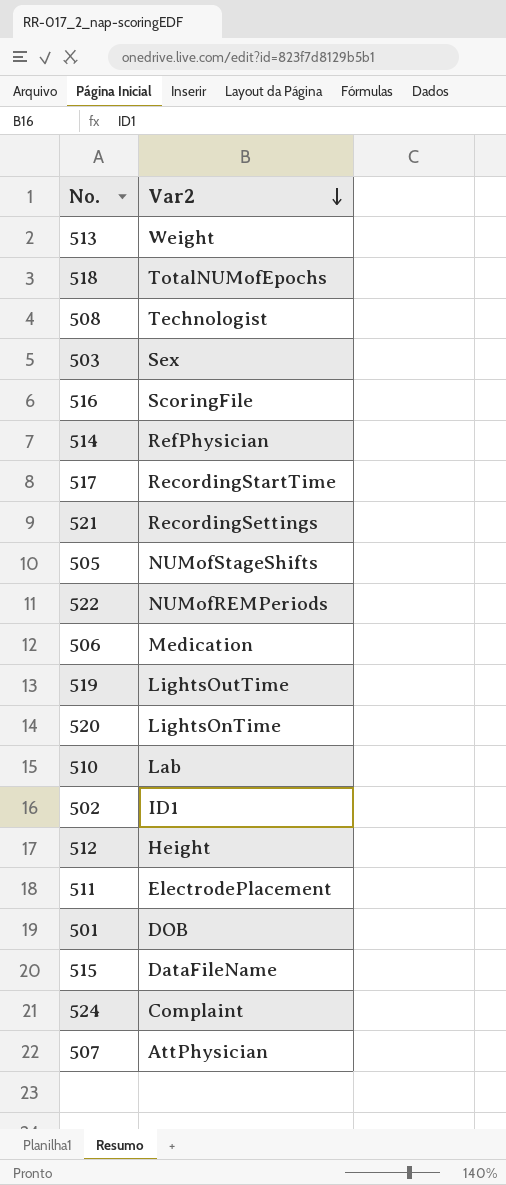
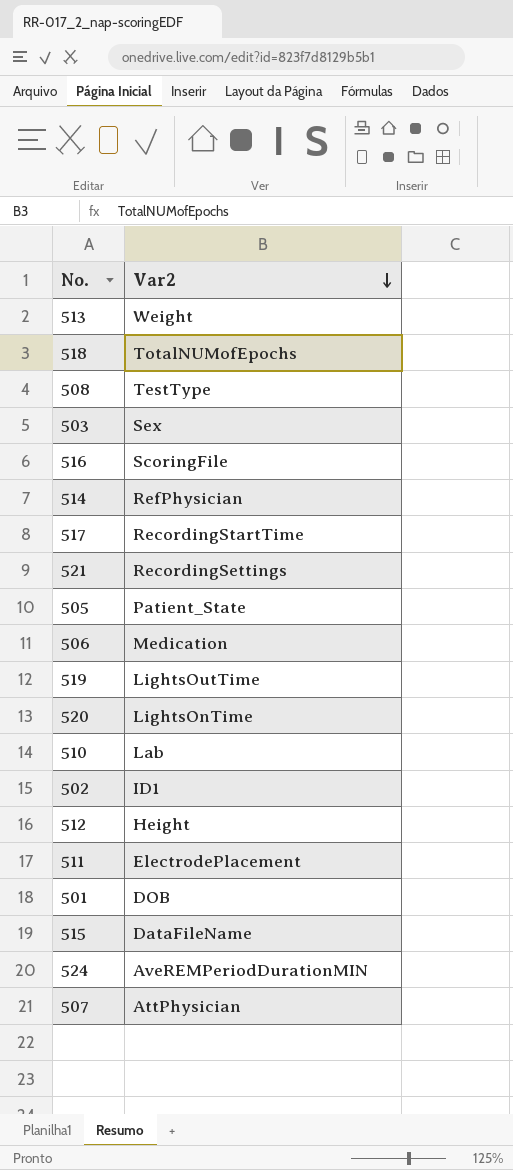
row 522: NUMofREMPeriods -> none
508 | Var2: Technologist -> TestType
505 | Var2: NUMofStageShifts -> Patient_State
524 | Var2: Complaint -> AveREMPeriodDurationMIN

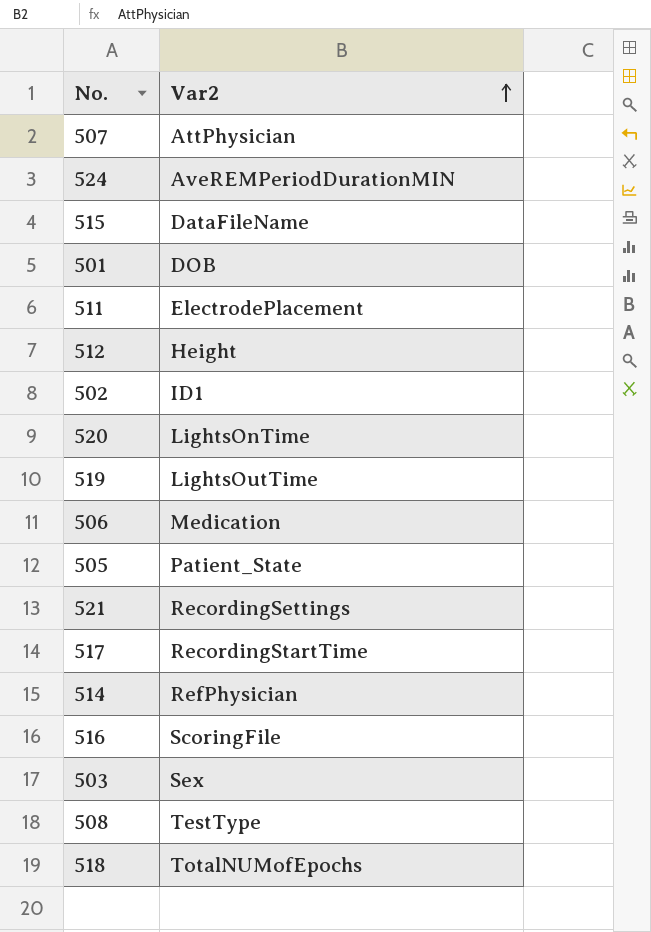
row order: Var2 descending -> Var2 ascending
row 513: Weight -> none
row 510: Lab -> none

